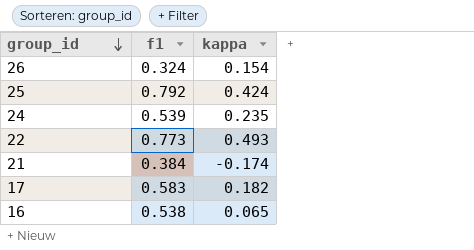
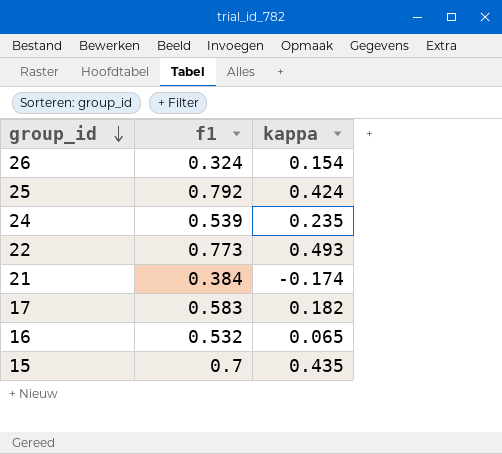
16 | f1: 0.538 -> 0.532
row 15: none -> 0.7 | 0.435

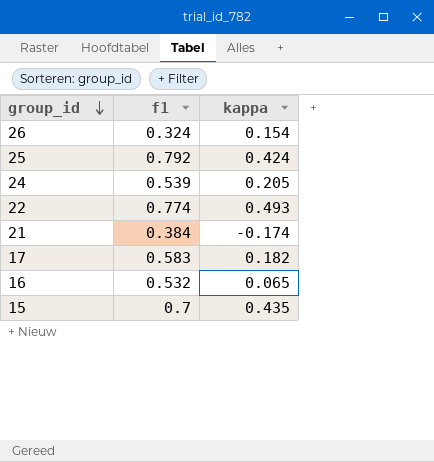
24 | kappa: 0.235 -> 0.205
22 | f1: 0.773 -> 0.774

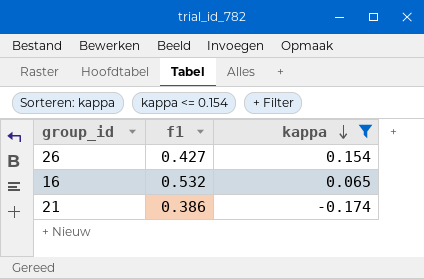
filter: none -> kappa <= 0.154
row order: group_id descending -> kappa descending
26 | f1: 0.324 -> 0.427
21 | f1: 0.384 -> 0.386

